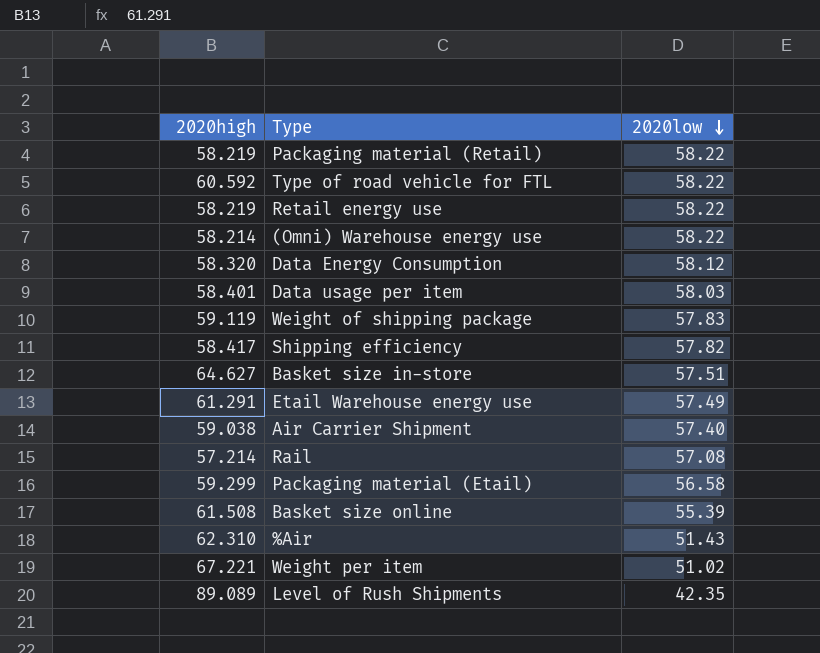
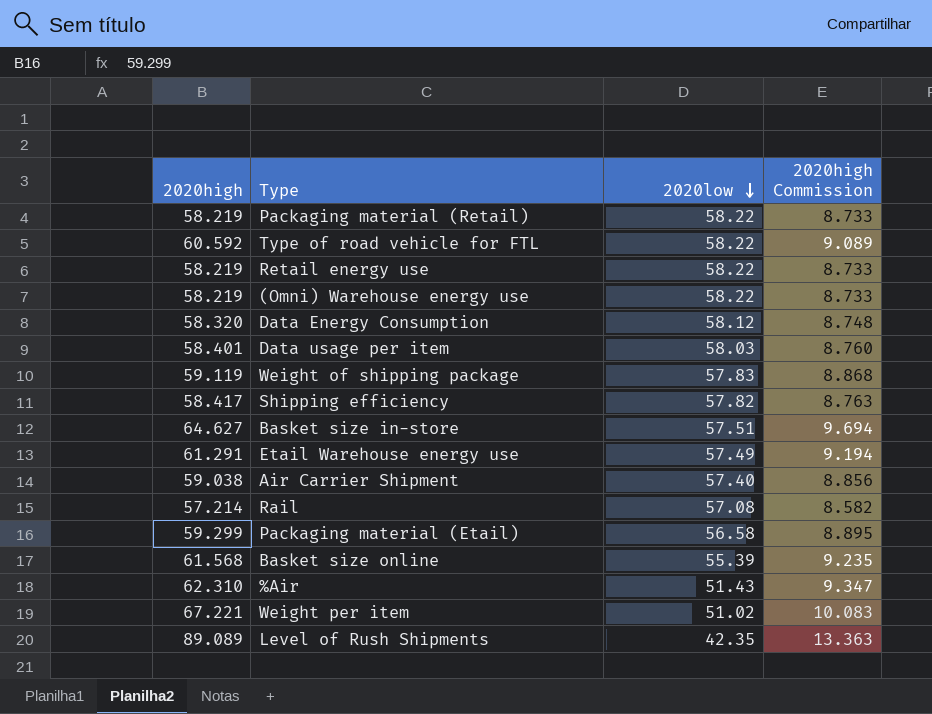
column 2020high Commission | formula: none -> [2020high] * 0.15
(Omni) Warehouse energy use | 2020high: 58.214 -> 58.219
Basket size online | 2020high: 61.508 -> 61.568

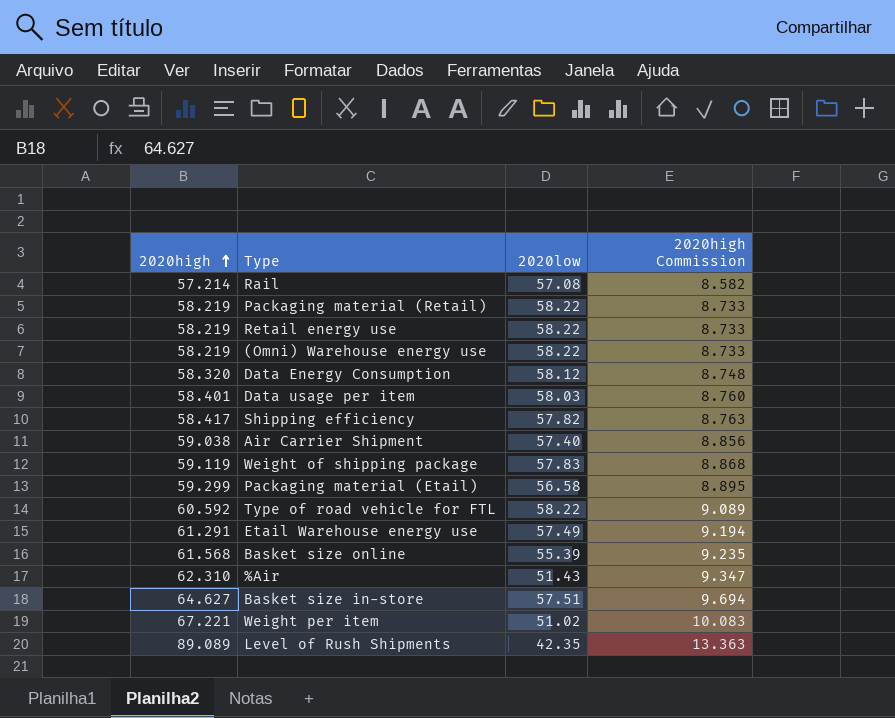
row order: 2020low descending -> 2020high ascending

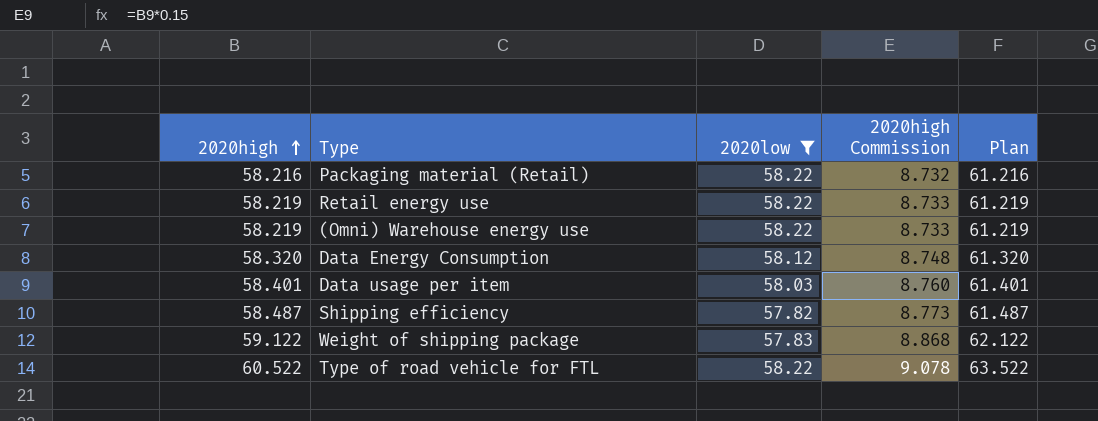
filter: none -> 2020low >= 57.82
column Plan | formula: none -> [2020high] + 3
Packaging material (Retail) | 2020high: 58.219 -> 58.216
Packaging material (Retail) | 2020high Commission: 8.733 -> 8.732
Shipping efficiency | 2020high: 58.417 -> 58.487
Shipping efficiency | 2020high Commission: 8.763 -> 8.773
Weight of shipping package | 2020high: 59.119 -> 59.122
Type of road vehicle for FTL | 2020high: 60.592 -> 60.522
Type of road vehicle for FTL | 2020high Commission: 9.089 -> 9.078

